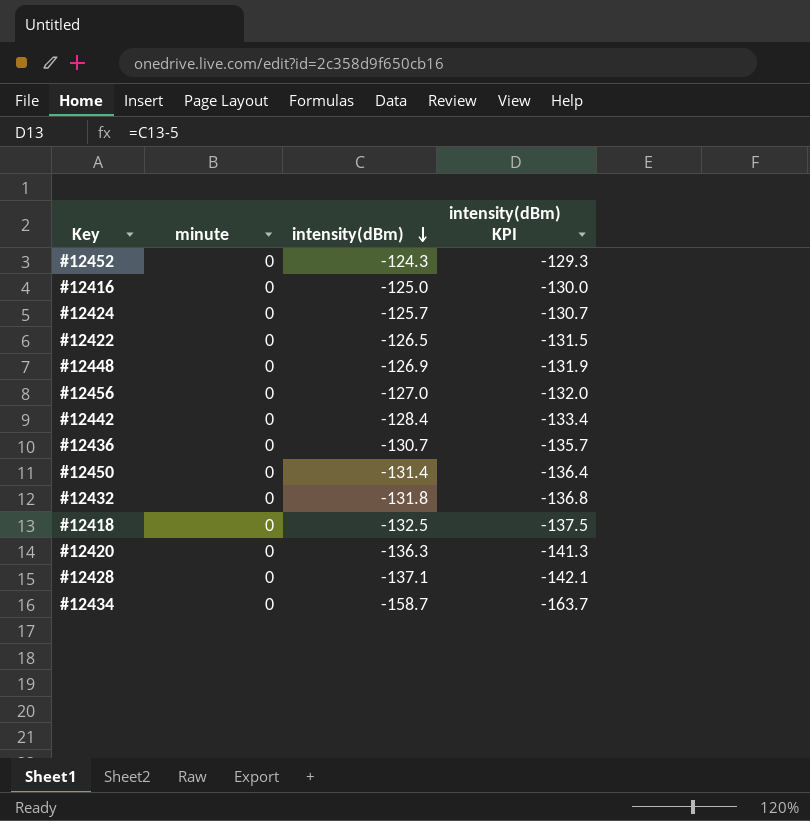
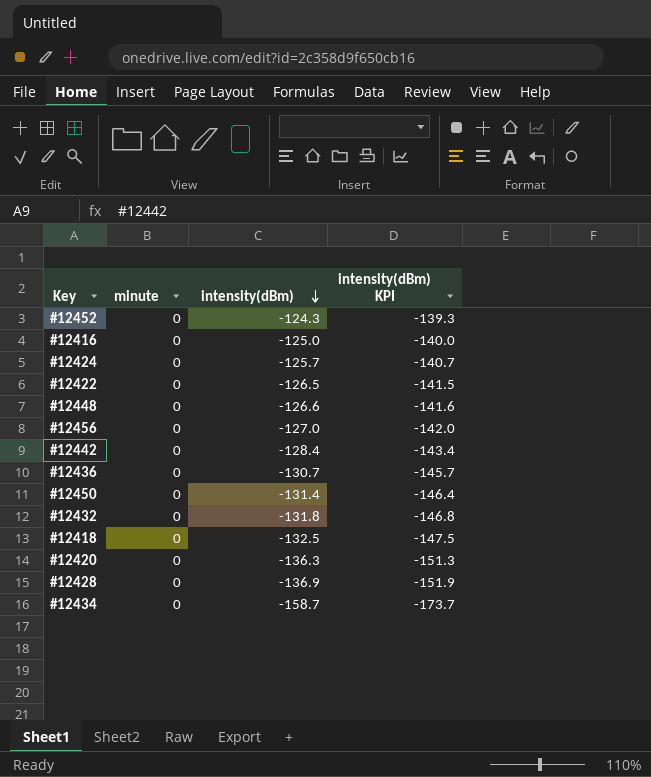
column intensity(dBm) KPI | formula: [intensity(dBm)] - 5 -> [intensity(dBm)] - 15
#12448 | intensity(dBm): -126.9 -> -126.6
#12428 | intensity(dBm): -137.1 -> -136.9

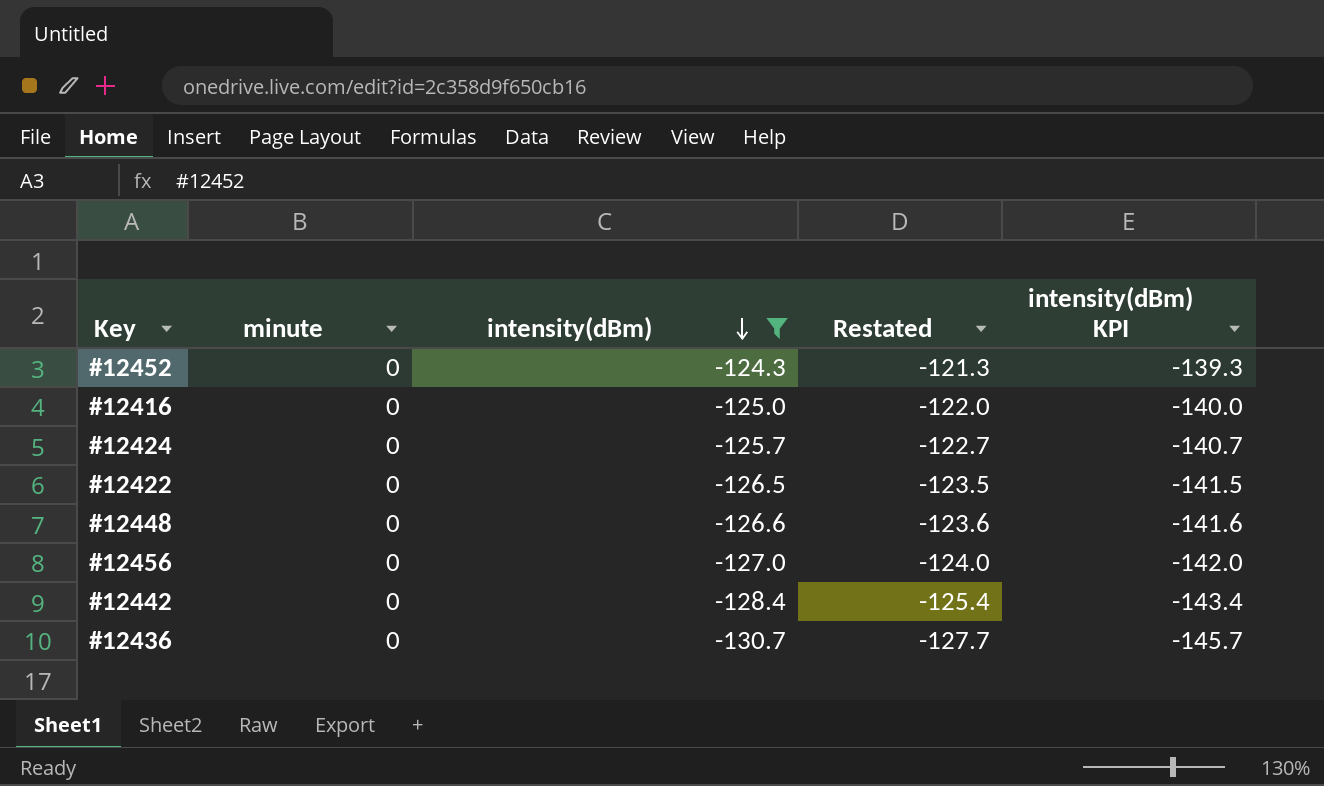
filter: none -> intensity(dBm) >= -130.7
column Restated | formula: none -> [intensity(dBm)] + 3

